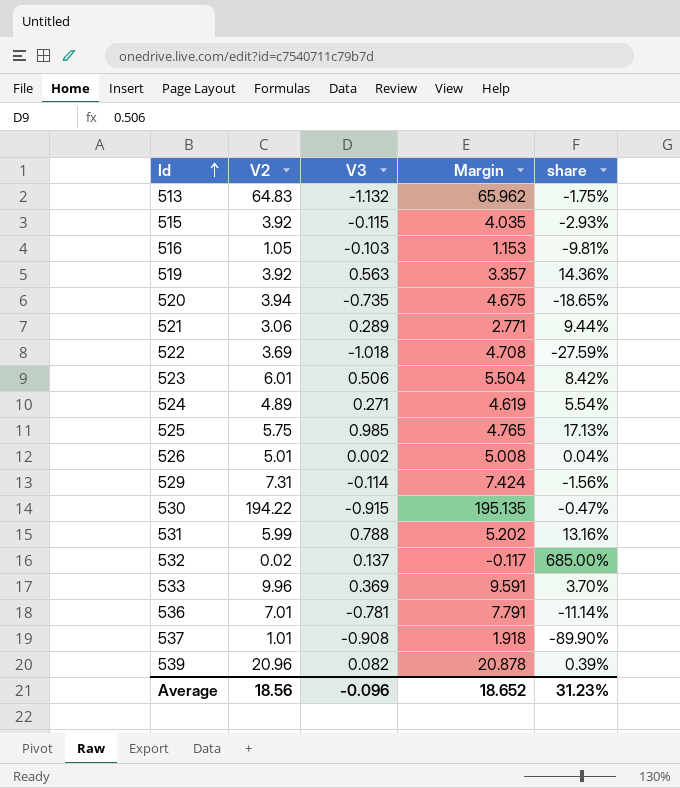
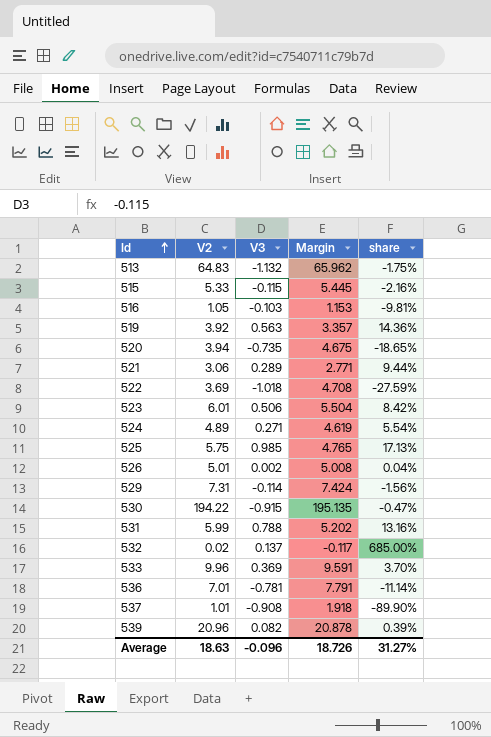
515 | V2: 3.92 -> 5.33
515 | Margin: 4.035 -> 5.445
515 | share: -2.93% -> -2.16%
Average | V2: 18.56 -> 18.63
Average | Margin: 18.652 -> 18.726
Average | share: 31.23% -> 31.27%

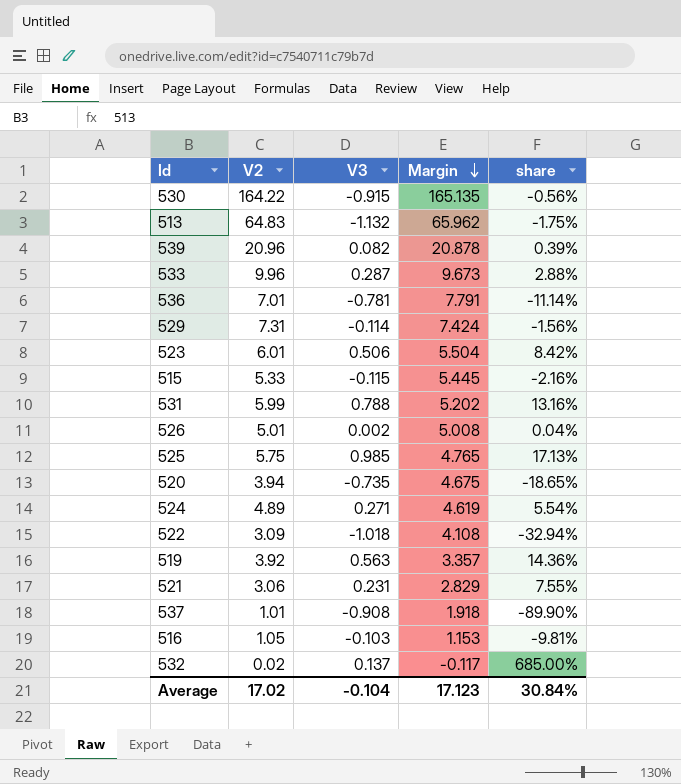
row order: Id ascending -> Margin descending
530 | V2: 194.22 -> 164.22
530 | Margin: 195.135 -> 165.135
530 | share: -0.47% -> -0.56%
533 | V3: 0.369 -> 0.287
533 | Margin: 9.591 -> 9.673
533 | share: 3.70% -> 2.88%
522 | V2: 3.69 -> 3.09
522 | Margin: 4.708 -> 4.108
522 | share: -27.59% -> -32.94%
521 | V3: 0.289 -> 0.231
521 | Margin: 2.771 -> 2.829
521 | share: 9.44% -> 7.55%
Average | V2: 18.63 -> 17.02
Average | V3: -0.096 -> -0.104
Average | Margin: 18.726 -> 17.123
Average | share: 31.27% -> 30.84%

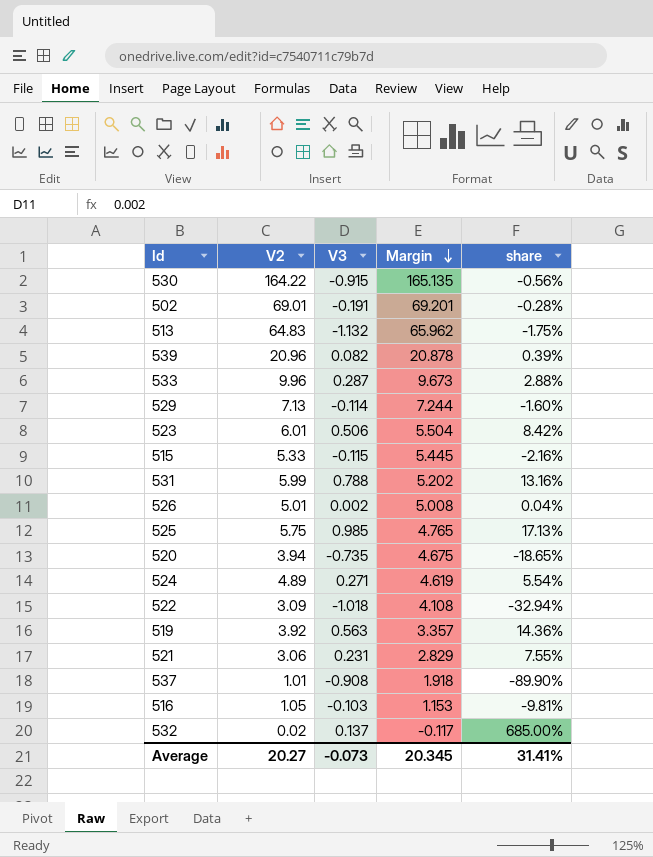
row 536: 7.01 | -0.781 | 7.791 | -11.14% -> none
row 502: none -> 69.01 | -0.191 | 69.201 | -0.28%
529 | V2: 7.31 -> 7.13
529 | Margin: 7.424 -> 7.244
529 | share: -1.56% -> -1.60%
Average | V2: 17.02 -> 20.27
Average | V3: -0.104 -> -0.073
Average | Margin: 17.123 -> 20.345
Average | share: 30.84% -> 31.41%

